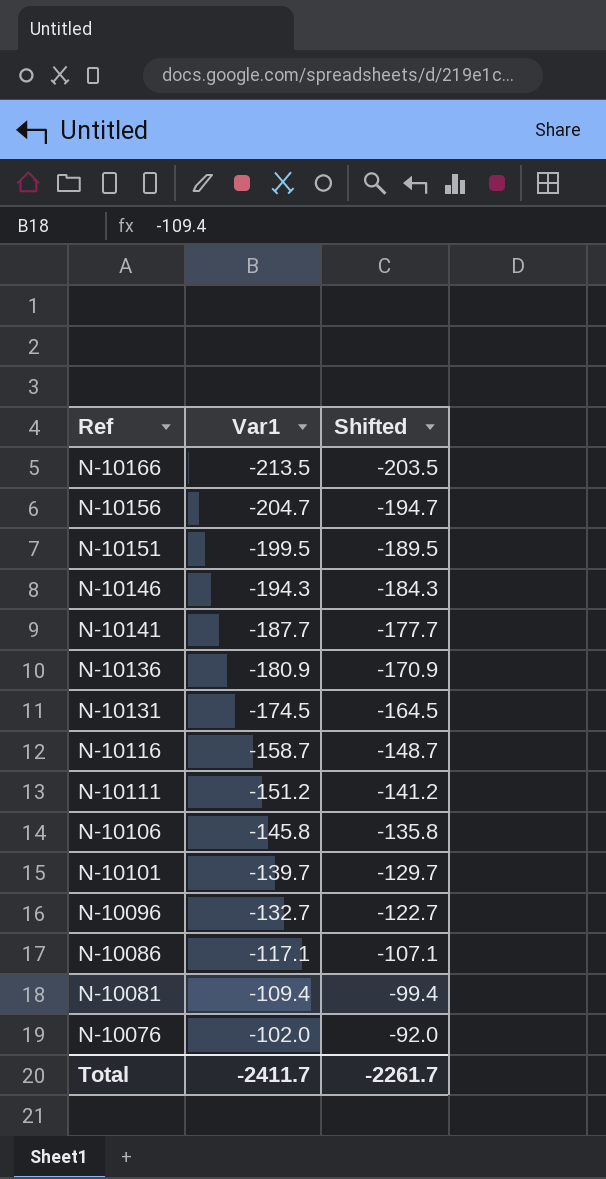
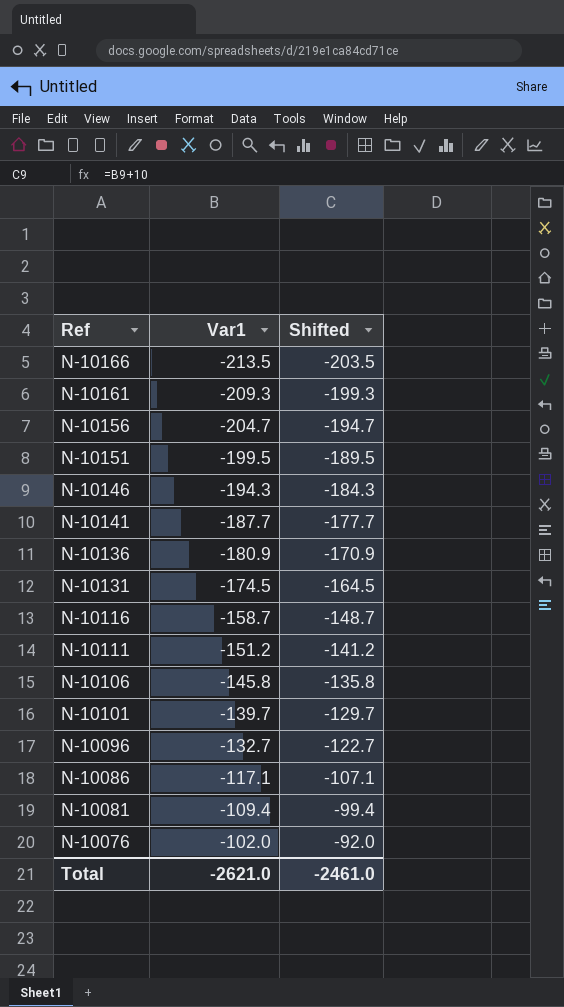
row N-10161: none -> -209.3 | -199.3
Total | Var1: -2411.7 -> -2621.0
Total | Shifted: -2261.7 -> -2461.0

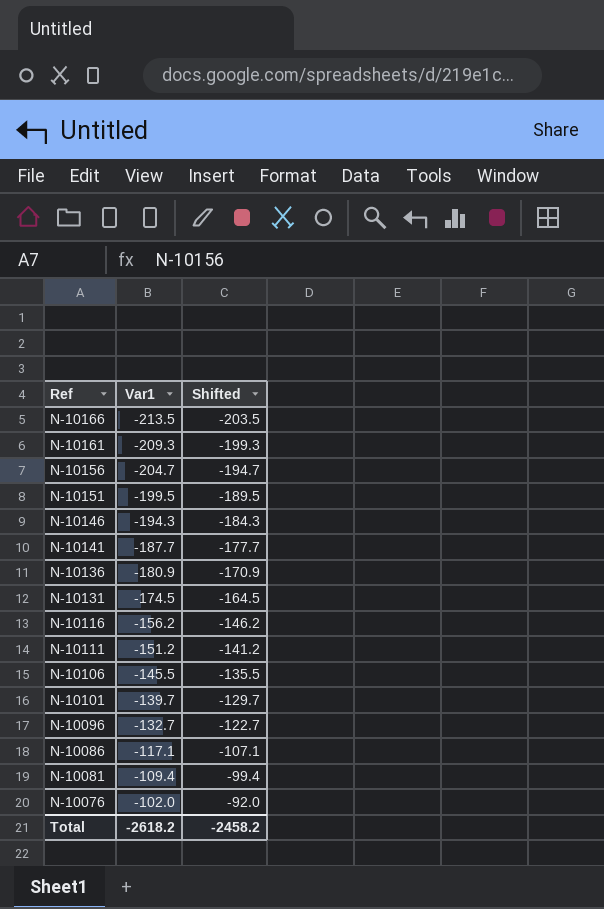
N-10116 | Var1: -158.7 -> -156.2
N-10116 | Shifted: -148.7 -> -146.2
N-10106 | Var1: -145.8 -> -145.5
N-10106 | Shifted: -135.8 -> -135.5
Total | Var1: -2621.0 -> -2618.2
Total | Shifted: -2461.0 -> -2458.2

